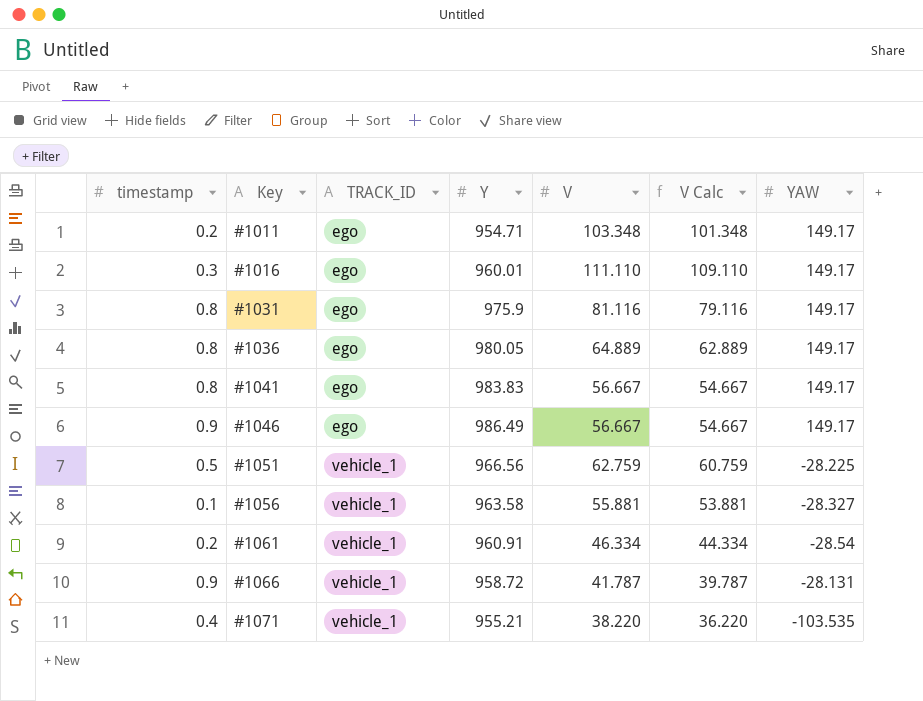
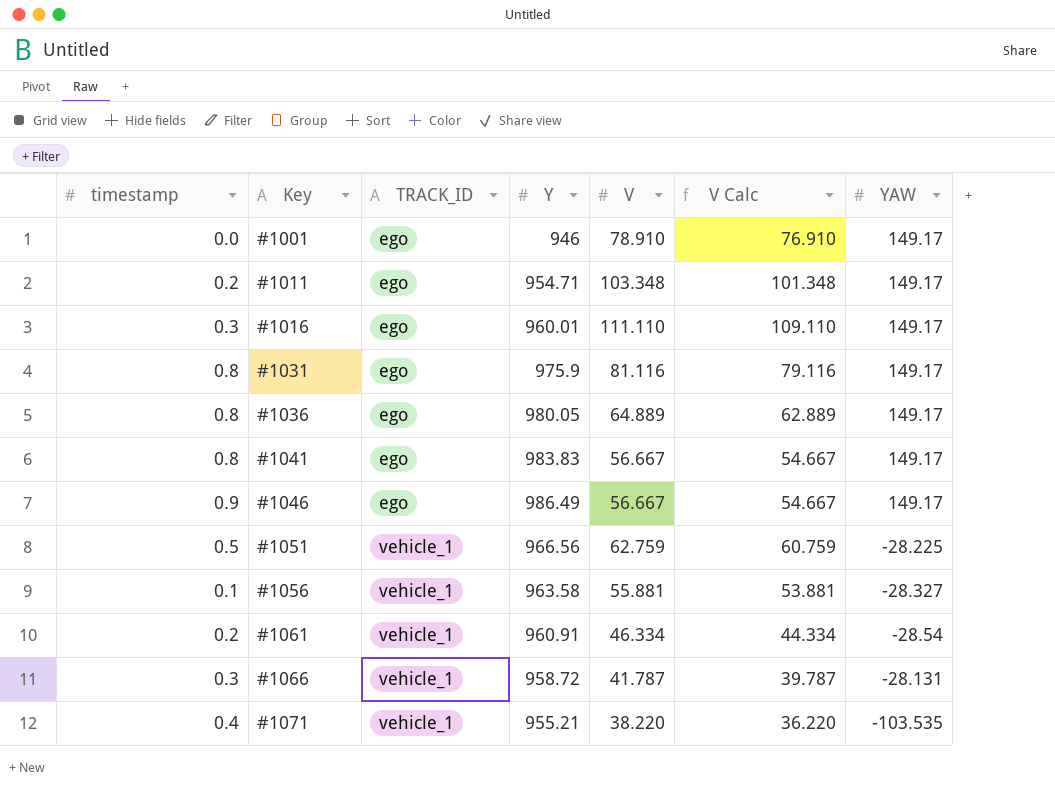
row #1001: none -> 0.0 | ego | 946 | 78.910 | 76.910 | 149.17
#1066 | timestamp: 0.9 -> 0.3

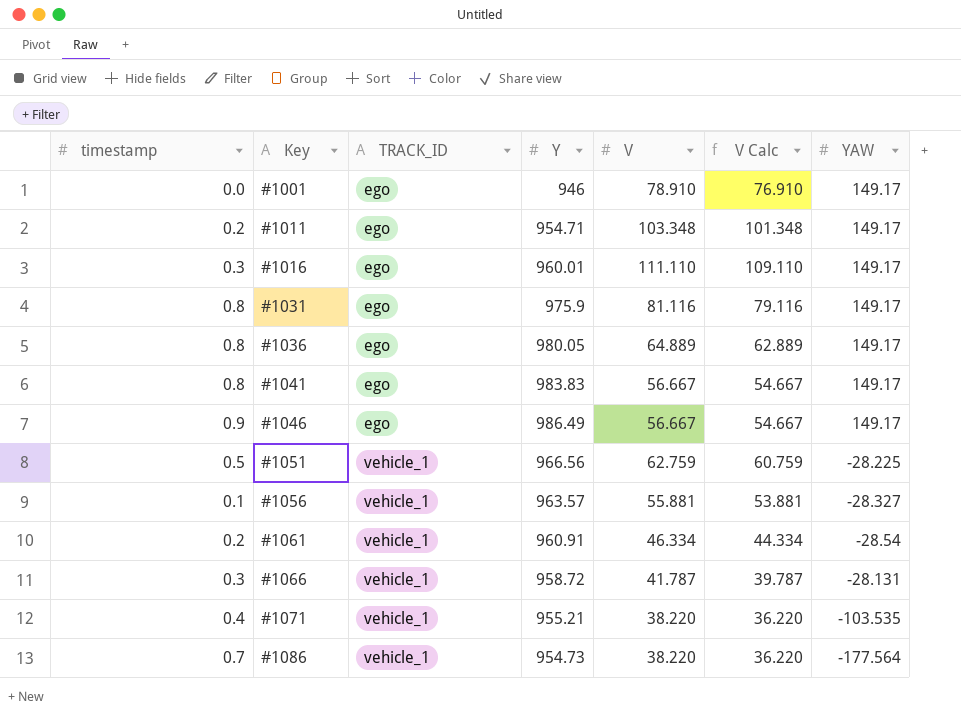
#1056 | Y: 963.58 -> 963.57
row #1086: none -> 0.7 | vehicle_1 | 954.73 | 38.220 | 36.220 | -177.564

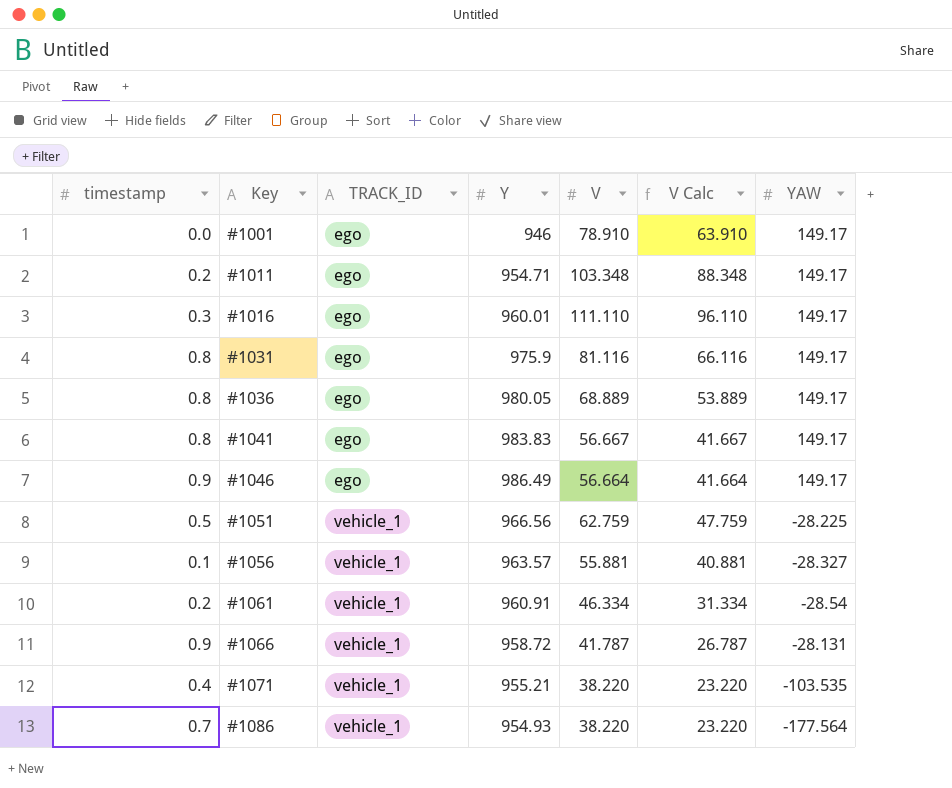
column V Calc | formula: [V] - 2 -> [V] - 15
#1036 | V: 64.889 -> 68.889
#1046 | V: 56.667 -> 56.664
#1066 | timestamp: 0.3 -> 0.9
#1086 | Y: 954.73 -> 954.93

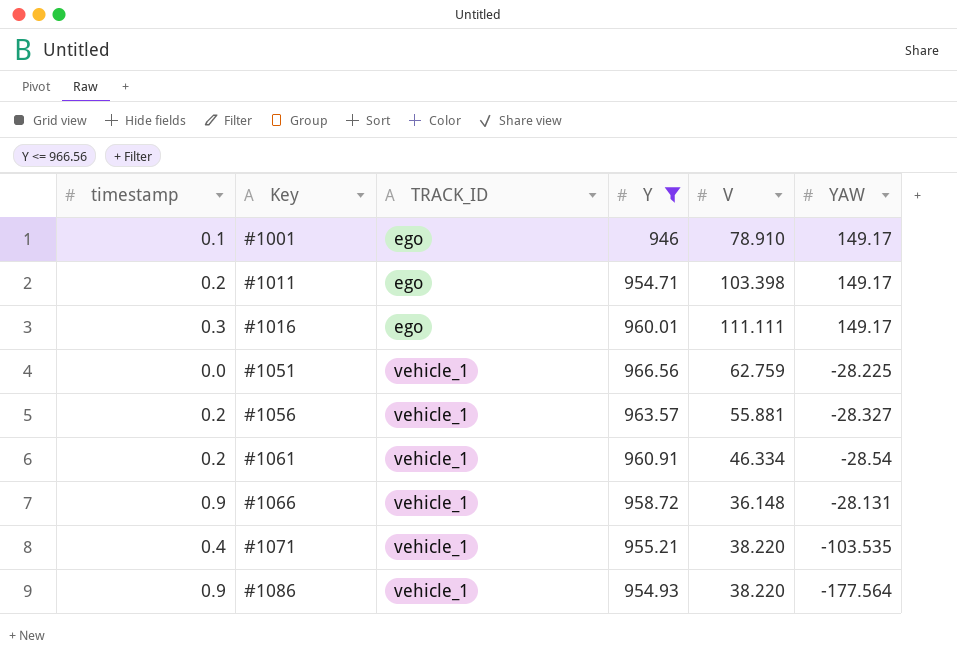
filter: none -> Y <= 966.56
column V Calc | formula: [V] - 15 -> none
#1001 | timestamp: 0.0 -> 0.1
#1011 | V: 103.348 -> 103.398
#1016 | V: 111.110 -> 111.111
#1051 | timestamp: 0.5 -> 0.0
#1056 | timestamp: 0.1 -> 0.2
#1066 | V: 41.787 -> 36.148
#1086 | timestamp: 0.7 -> 0.9

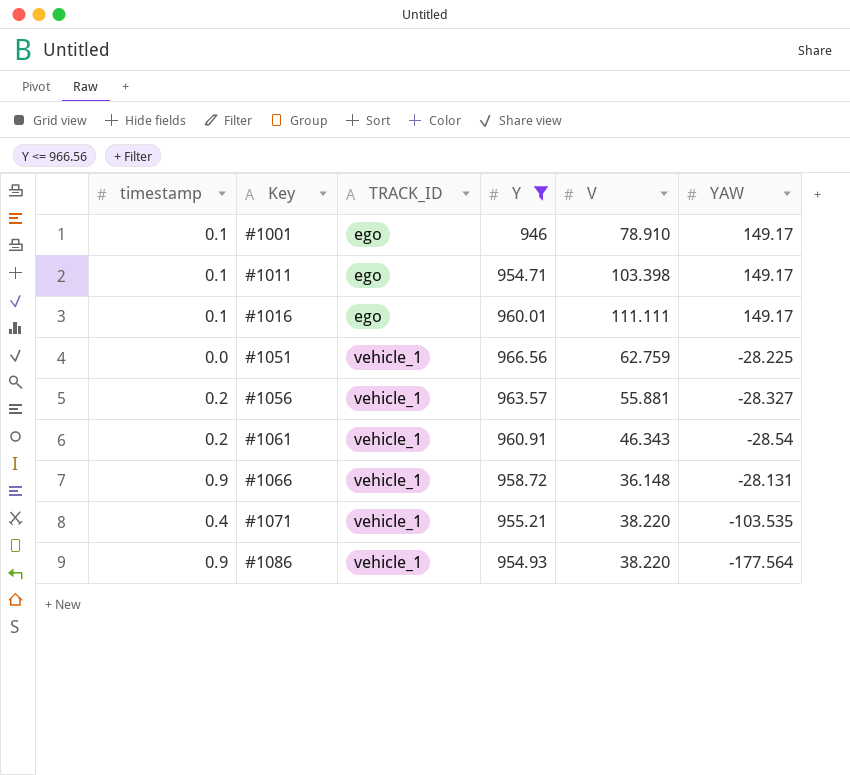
#1011 | timestamp: 0.2 -> 0.1
#1016 | timestamp: 0.3 -> 0.1
#1061 | V: 46.334 -> 46.343

